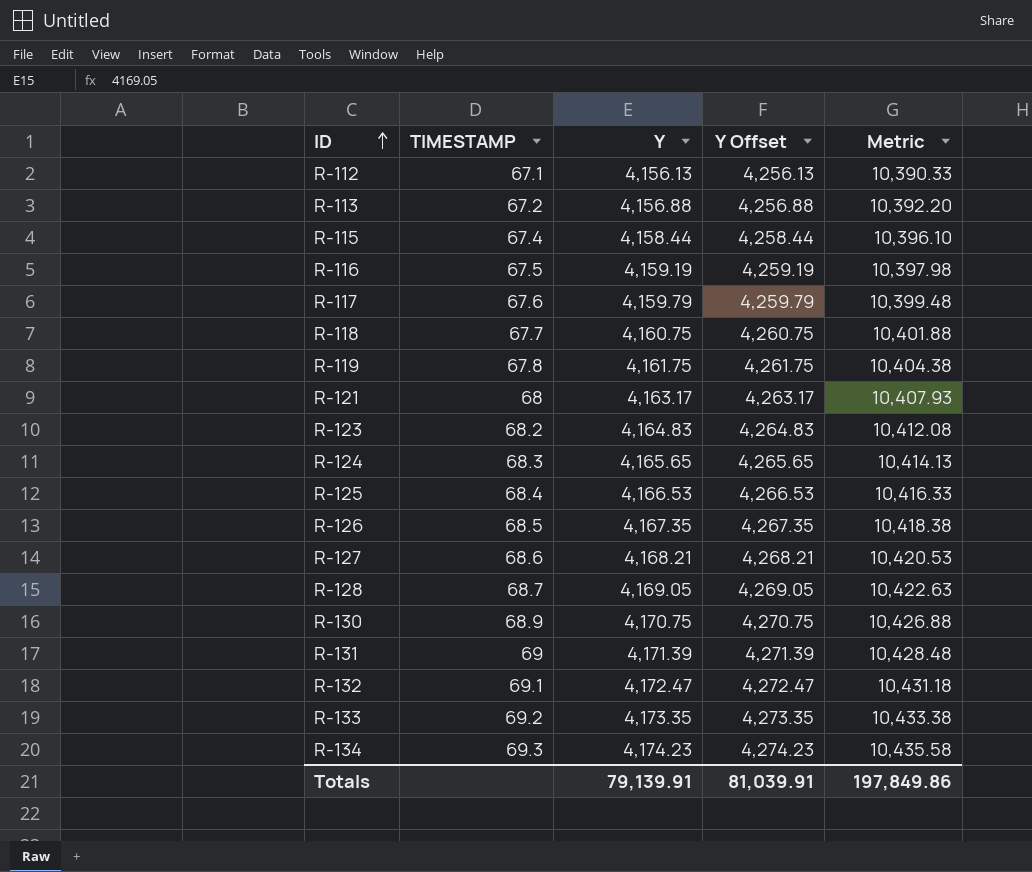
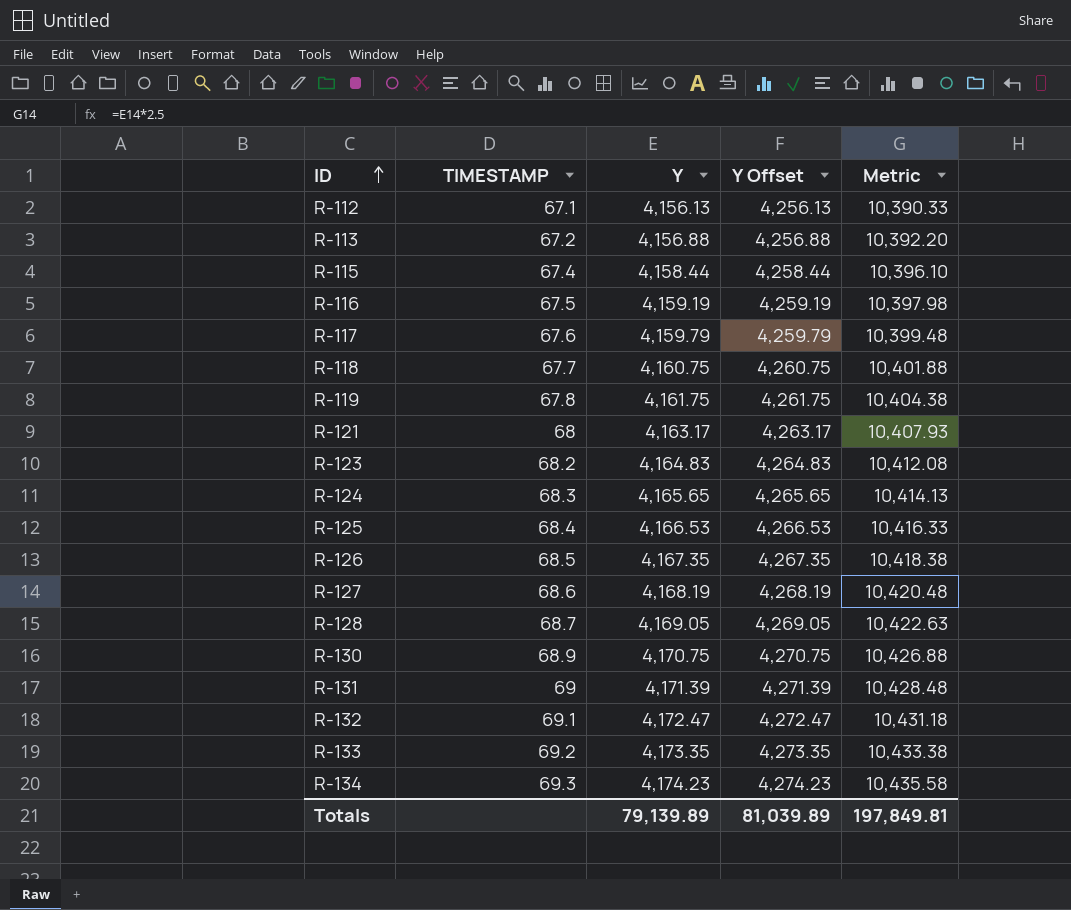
R-127 | Y: 4,168.21 -> 4,168.19
R-127 | Y Offset: 4,268.21 -> 4,268.19
R-127 | Metric: 10,420.53 -> 10,420.48
Totals | Y: 79,139.91 -> 79,139.89
Totals | Y Offset: 81,039.91 -> 81,039.89
Totals | Metric: 197,849.86 -> 197,849.81

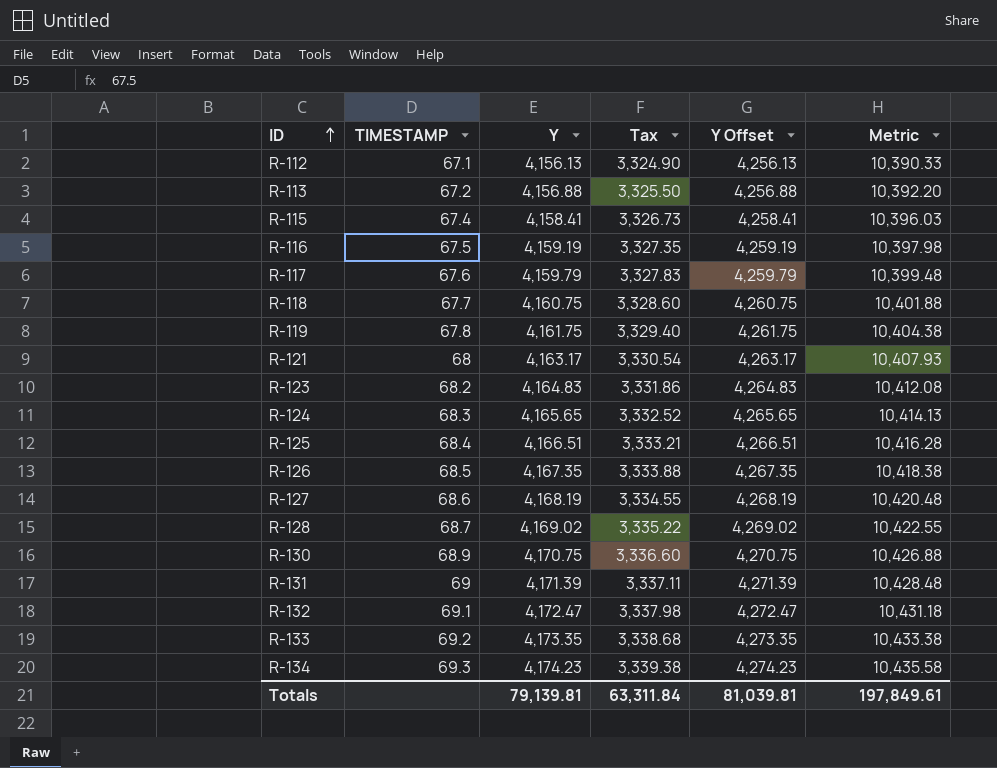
column Tax | formula: none -> [Y] * 0.8
R-115 | Y: 4,158.44 -> 4,158.41
R-115 | Y Offset: 4,258.44 -> 4,258.41
R-115 | Metric: 10,396.10 -> 10,396.03
R-125 | Y: 4,166.53 -> 4,166.51
R-125 | Y Offset: 4,266.53 -> 4,266.51
R-125 | Metric: 10,416.33 -> 10,416.28
R-128 | Y: 4,169.05 -> 4,169.02
R-128 | Y Offset: 4,269.05 -> 4,269.02
R-128 | Metric: 10,422.63 -> 10,422.55
Totals | Y: 79,139.89 -> 79,139.81
Totals | Y Offset: 81,039.89 -> 81,039.81
Totals | Metric: 197,849.81 -> 197,849.61

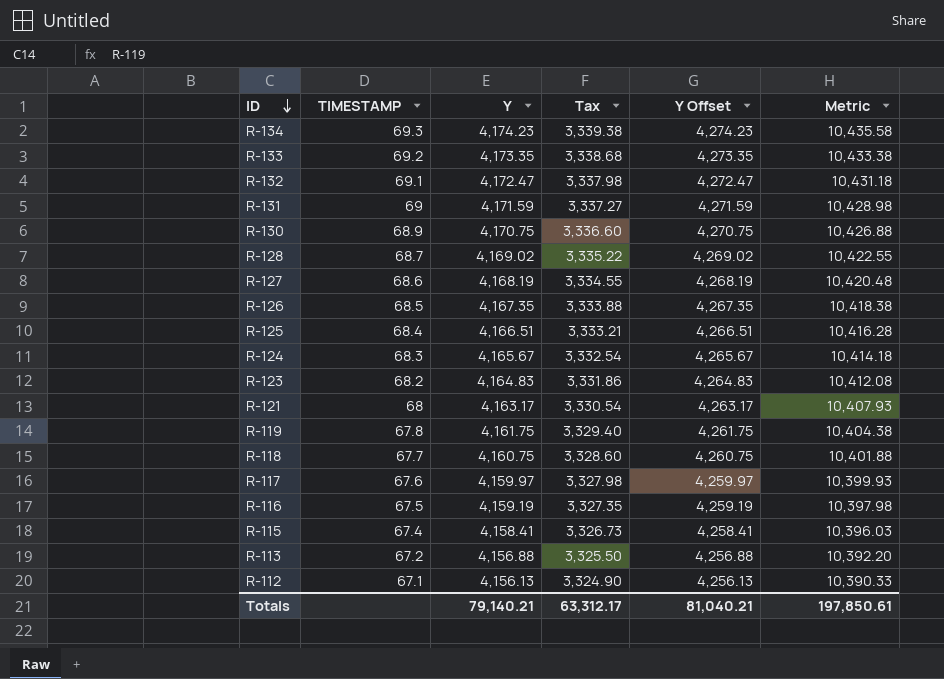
row order: ID ascending -> ID descending
R-131 | Y: 4,171.39 -> 4,171.59
R-131 | Tax: 3,337.11 -> 3,337.27
R-131 | Y Offset: 4,271.39 -> 4,271.59
R-131 | Metric: 10,428.48 -> 10,428.98
R-124 | Y: 4,165.65 -> 4,165.67
R-124 | Tax: 3,332.52 -> 3,332.54
R-124 | Y Offset: 4,265.65 -> 4,265.67
R-124 | Metric: 10,414.13 -> 10,414.18
R-117 | Y: 4,159.79 -> 4,159.97
R-117 | Tax: 3,327.83 -> 3,327.98
R-117 | Y Offset: 4,259.79 -> 4,259.97
R-117 | Metric: 10,399.48 -> 10,399.93
Totals | Y: 79,139.81 -> 79,140.21
Totals | Tax: 63,311.84 -> 63,312.17
Totals | Y Offset: 81,039.81 -> 81,040.21
Totals | Metric: 197,849.61 -> 197,850.61

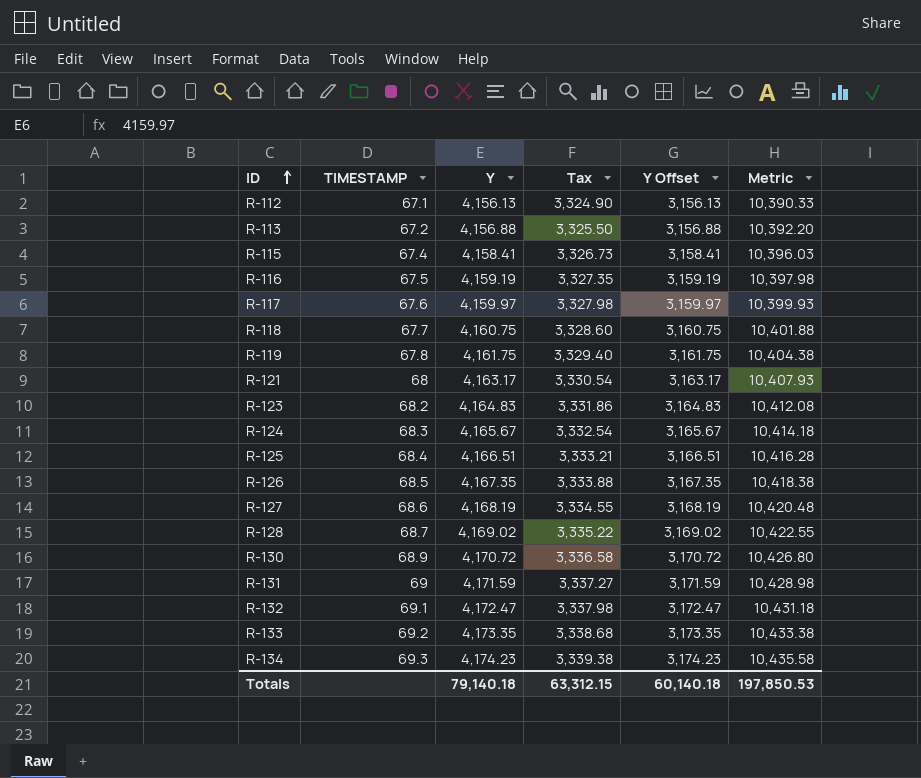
row order: ID descending -> ID ascending
column Y Offset | formula: [Y] + 100 -> [Y] - 1000
R-130 | Y: 4,170.75 -> 4,170.72
R-130 | Tax: 3,336.60 -> 3,336.58
R-130 | Metric: 10,426.88 -> 10,426.80
Totals | Y: 79,140.21 -> 79,140.18
Totals | Tax: 63,312.17 -> 63,312.15
Totals | Y Offset: 81,040.21 -> 60,140.18
Totals | Metric: 197,850.61 -> 197,850.53

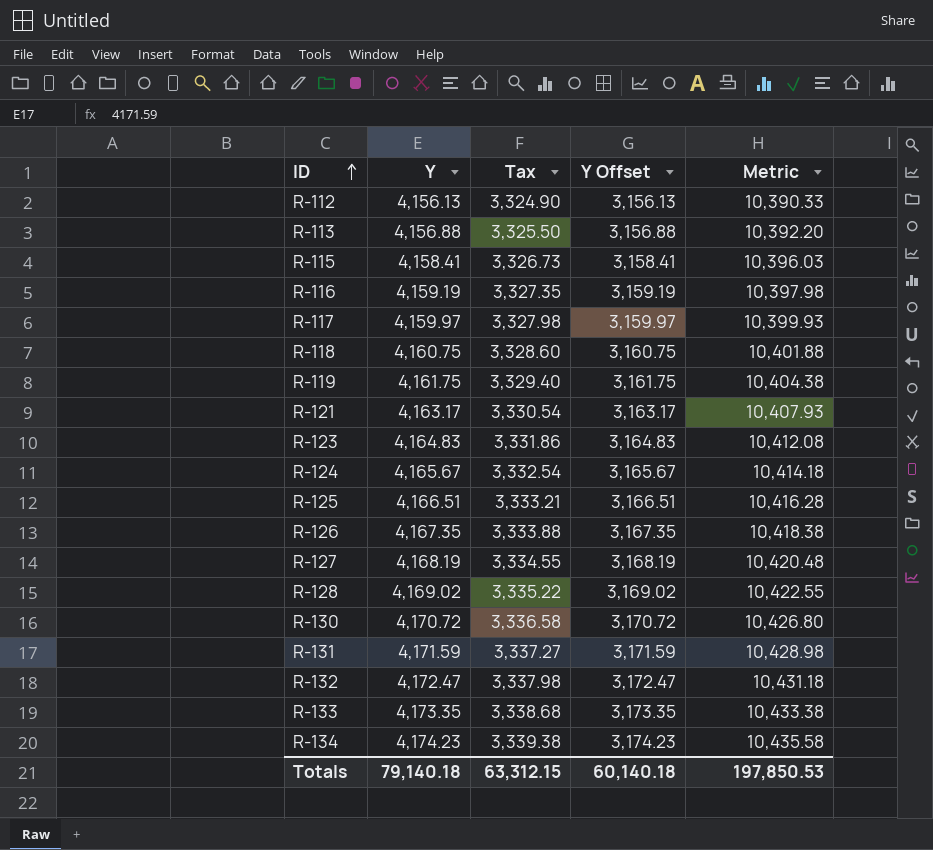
column TIMESTAMP | position: 2 -> none

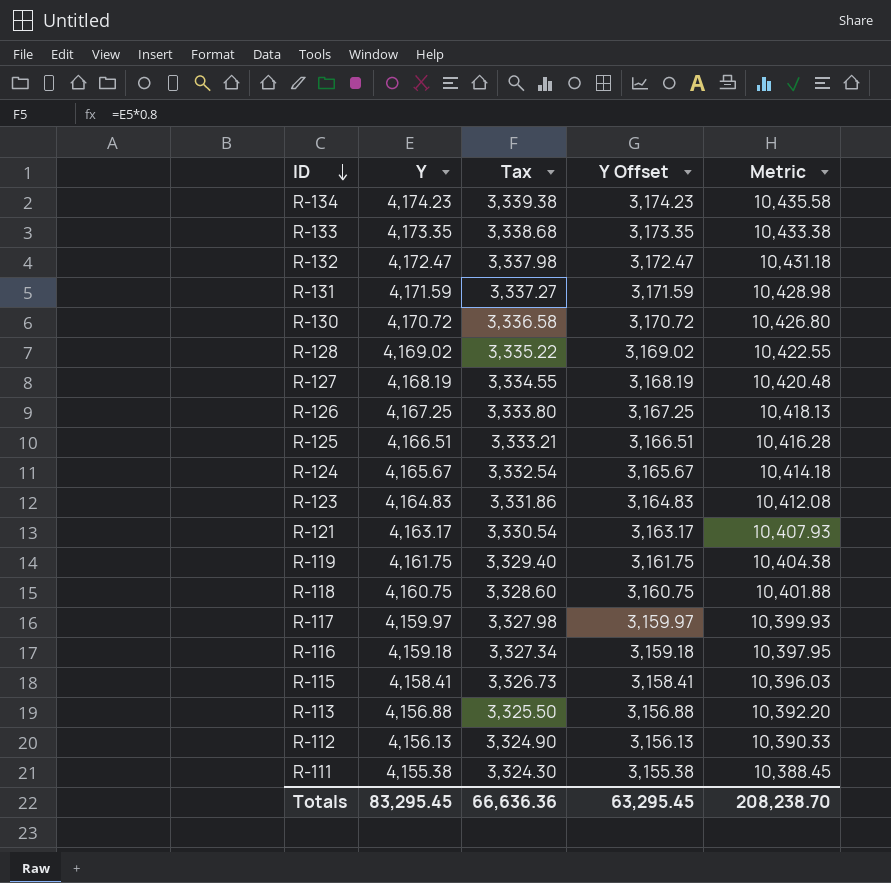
row order: ID ascending -> ID descending
R-126 | Y: 4,167.35 -> 4,167.25
R-126 | Tax: 3,333.88 -> 3,333.80
R-126 | Y Offset: 3,167.35 -> 3,167.25
R-126 | Metric: 10,418.38 -> 10,418.13
R-116 | Y: 4,159.19 -> 4,159.18
R-116 | Tax: 3,327.35 -> 3,327.34
R-116 | Y Offset: 3,159.19 -> 3,159.18
R-116 | Metric: 10,397.98 -> 10,397.95
row R-111: none -> 4,155.38 | 3,324.30 | 3,155.38 | 10,388.45
Totals | Y: 79,140.18 -> 83,295.45
Totals | Tax: 63,312.15 -> 66,636.36
Totals | Y Offset: 60,140.18 -> 63,295.45
Totals | Metric: 197,850.53 -> 208,238.70

